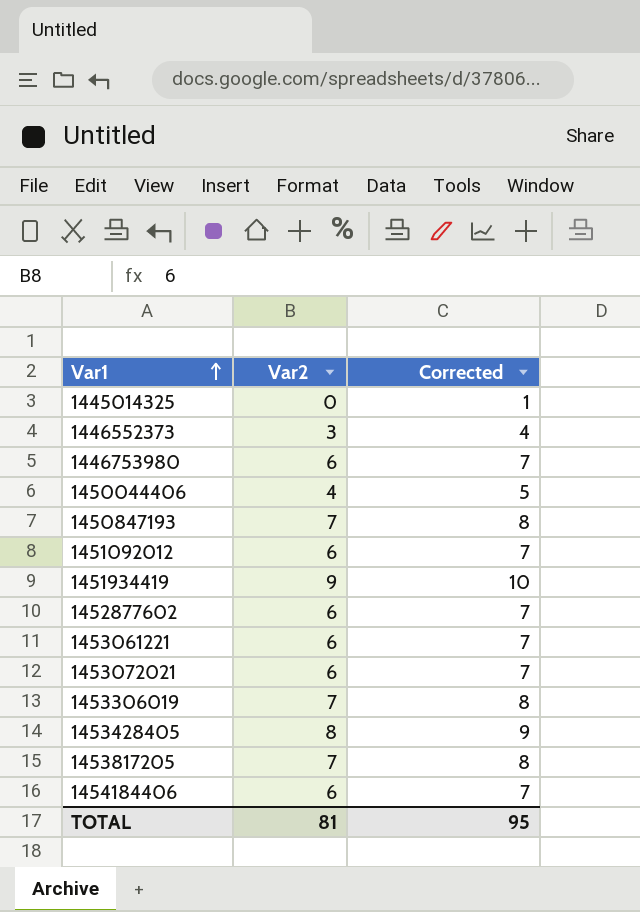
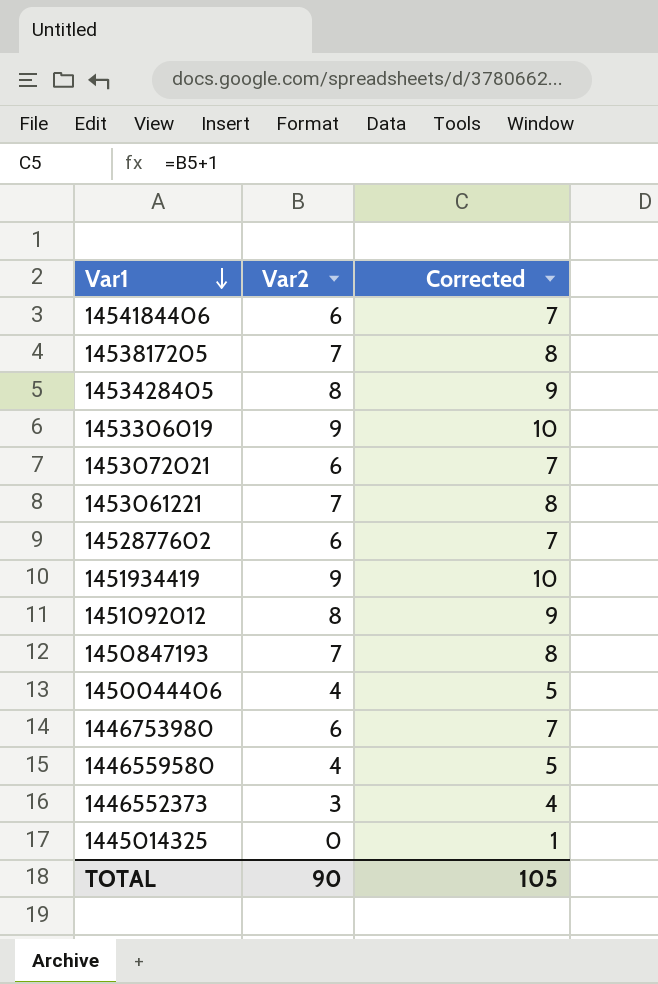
row order: Var1 ascending -> Var1 descending
1453306019 | Var2: 7 -> 9
1453306019 | Corrected: 8 -> 10
1453061221 | Var2: 6 -> 7
1453061221 | Corrected: 7 -> 8
1451092012 | Var2: 6 -> 8
1451092012 | Corrected: 7 -> 9
row 1446559580: none -> 4 | 5
TOTAL | Var2: 81 -> 90
TOTAL | Corrected: 95 -> 105

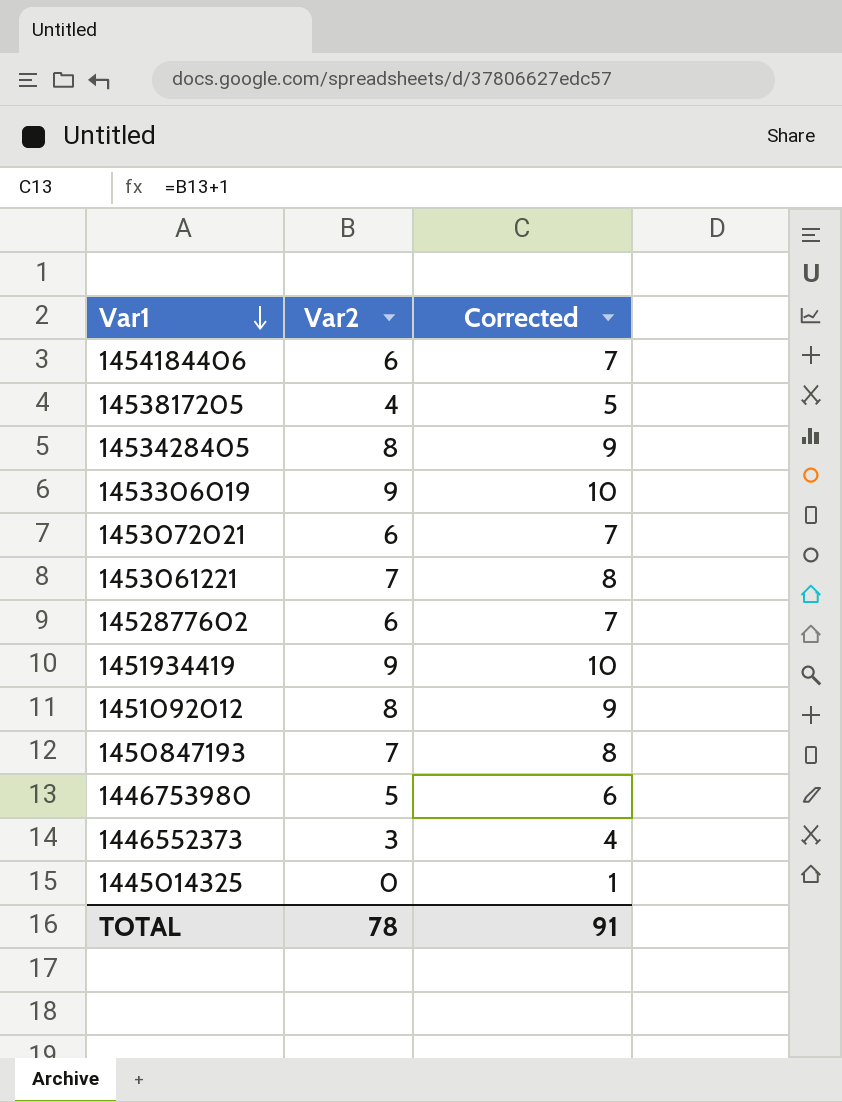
row 1450044406: 4 | 5 -> none
row 1446559580: 4 | 5 -> none
1453817205 | Var2: 7 -> 4
1453817205 | Corrected: 8 -> 5
1446753980 | Var2: 6 -> 5
1446753980 | Corrected: 7 -> 6
TOTAL | Var2: 90 -> 78
TOTAL | Corrected: 105 -> 91

